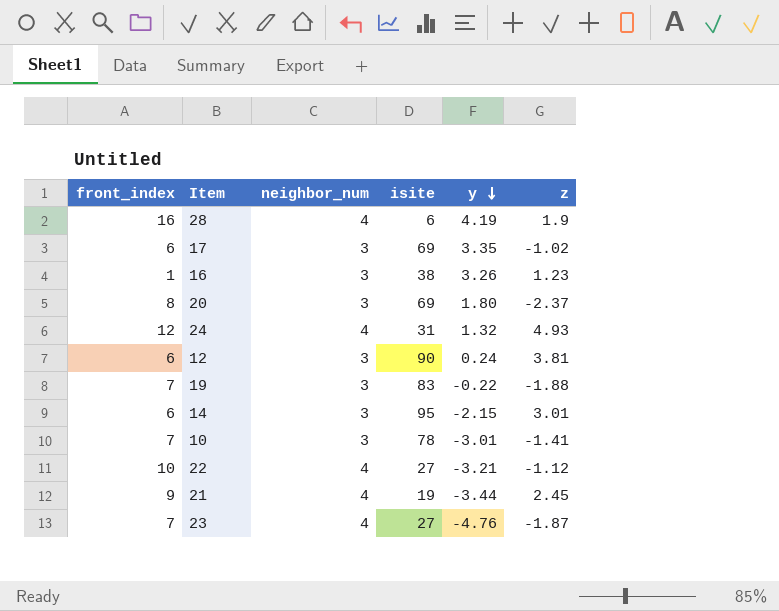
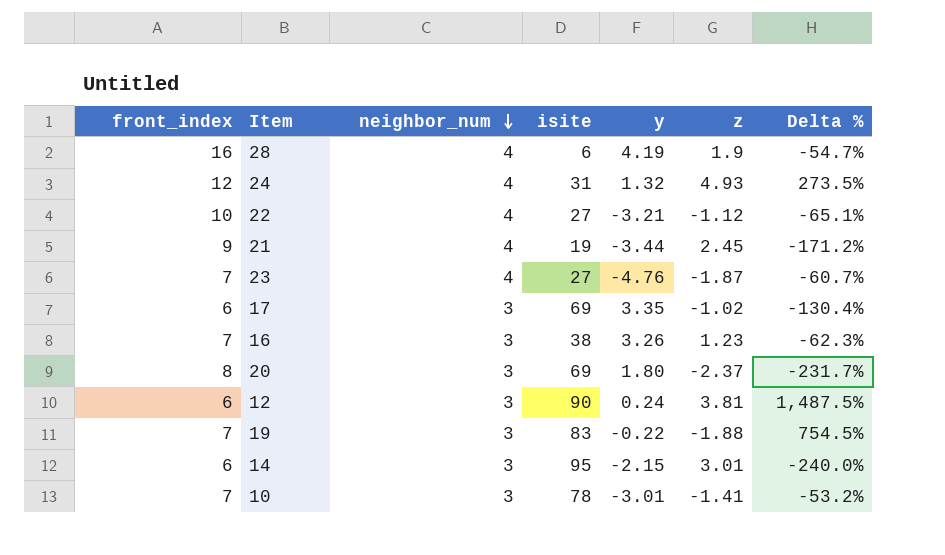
row order: y descending -> neighbor_num descending
column Delta % | formula: none -> ([z] - [y]) / [y]
16 | front_index: 1 -> 7

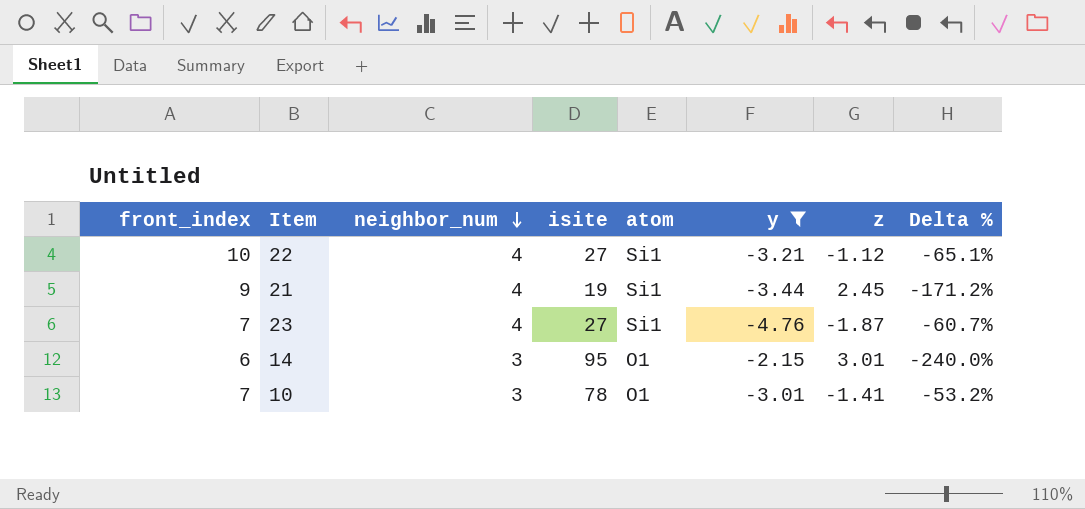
filter: none -> y <= -2.15
column atom | position: none -> 5

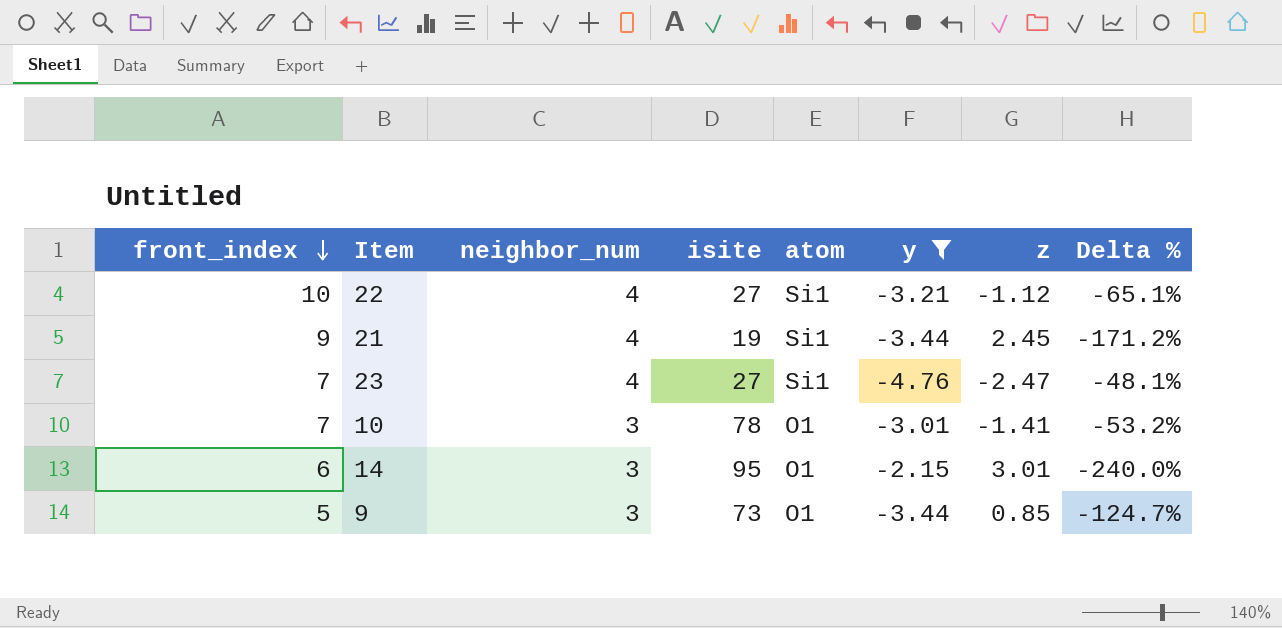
row order: neighbor_num descending -> front_index descending
23 | z: -1.87 -> -2.47
23 | Delta %: -60.7% -> -48.1%
row 9: none -> 5 | 3 | 73 | O1 | -3.44 | 0.85 | -124.7%

